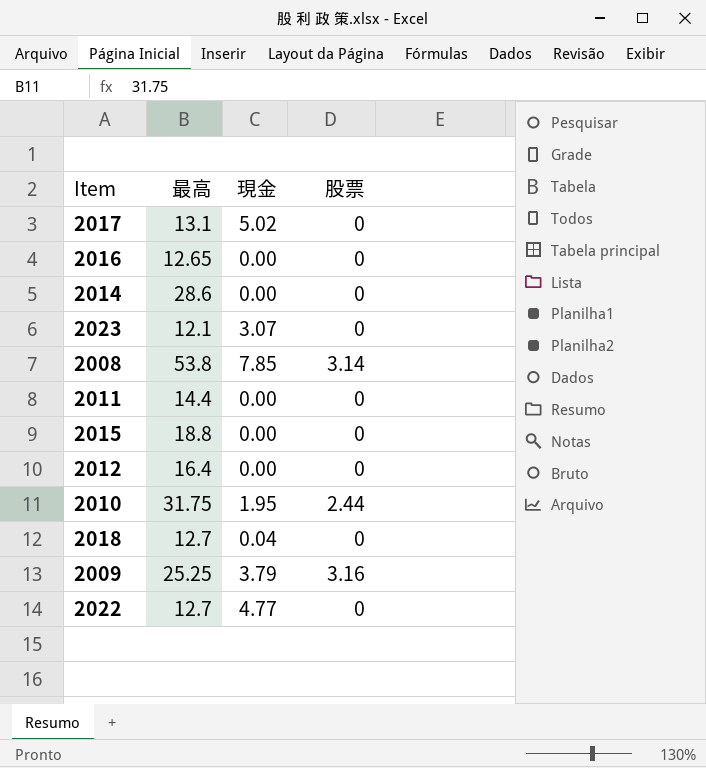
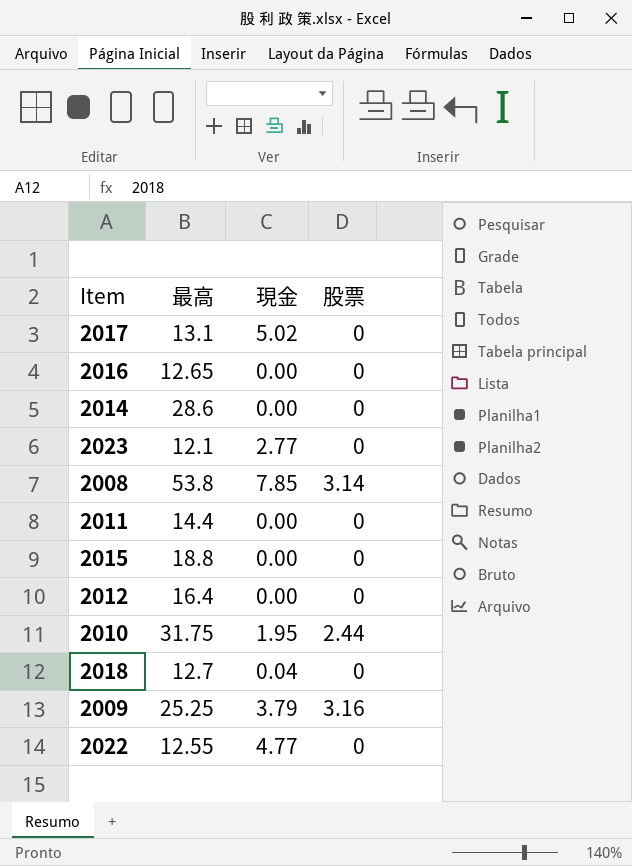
2023 | 現金: 3.07 -> 2.77
2022 | 最高: 12.7 -> 12.55

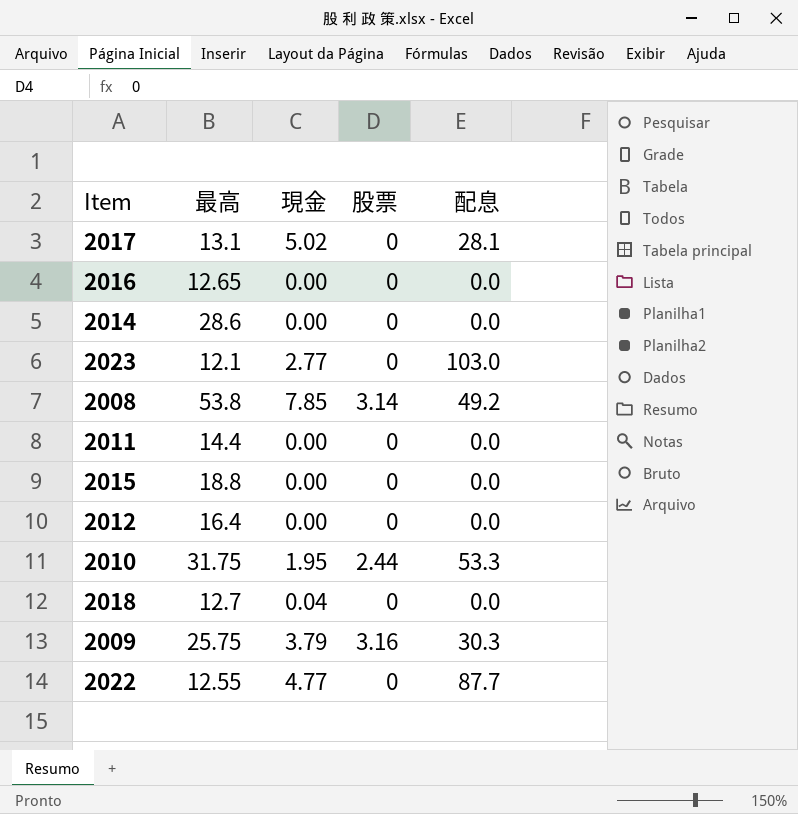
column 配息 | position: none -> 5
2009 | 最高: 25.25 -> 25.75

